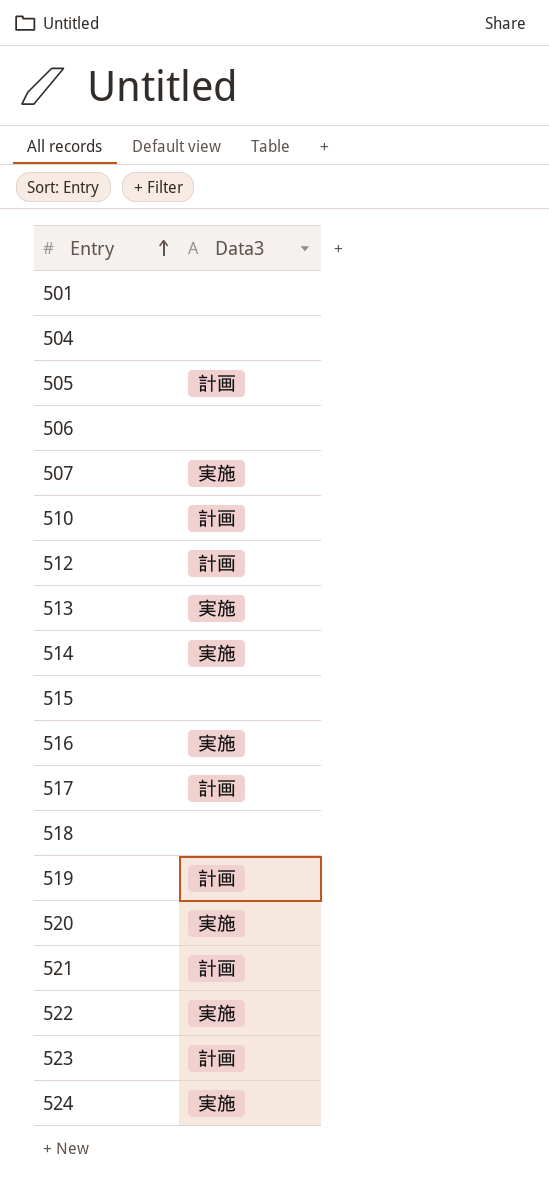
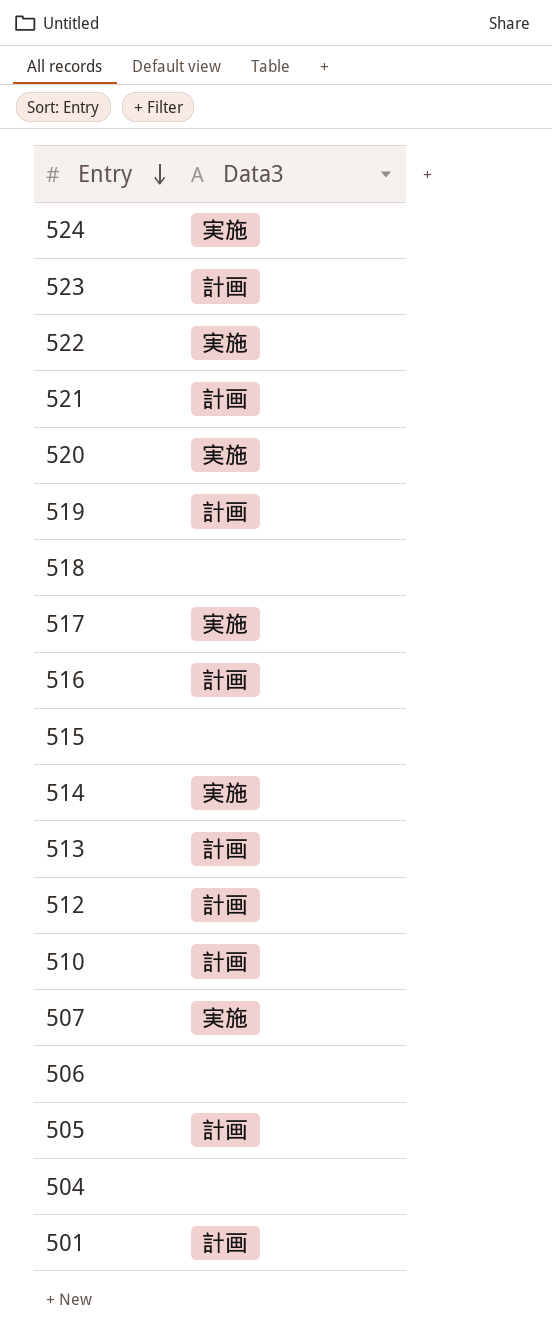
row order: Entry ascending -> Entry descending
517 | Data3: 計画 -> 実施
516 | Data3: 実施 -> 計画
513 | Data3: 実施 -> 計画
501 | Data3: none -> 計画

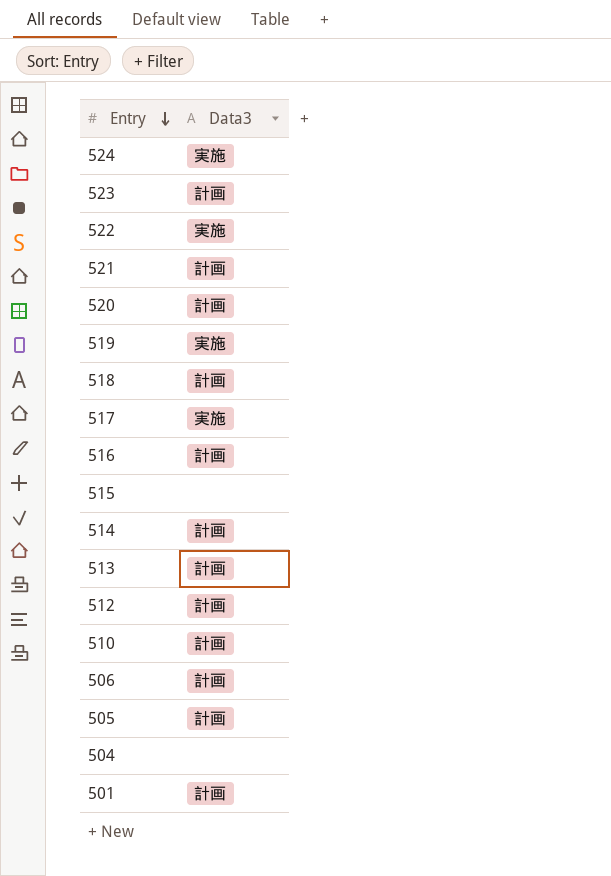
row 507: 実施 -> none
520 | Data3: 実施 -> 計画
519 | Data3: 計画 -> 実施
518 | Data3: none -> 計画
514 | Data3: 実施 -> 計画
506 | Data3: none -> 計画

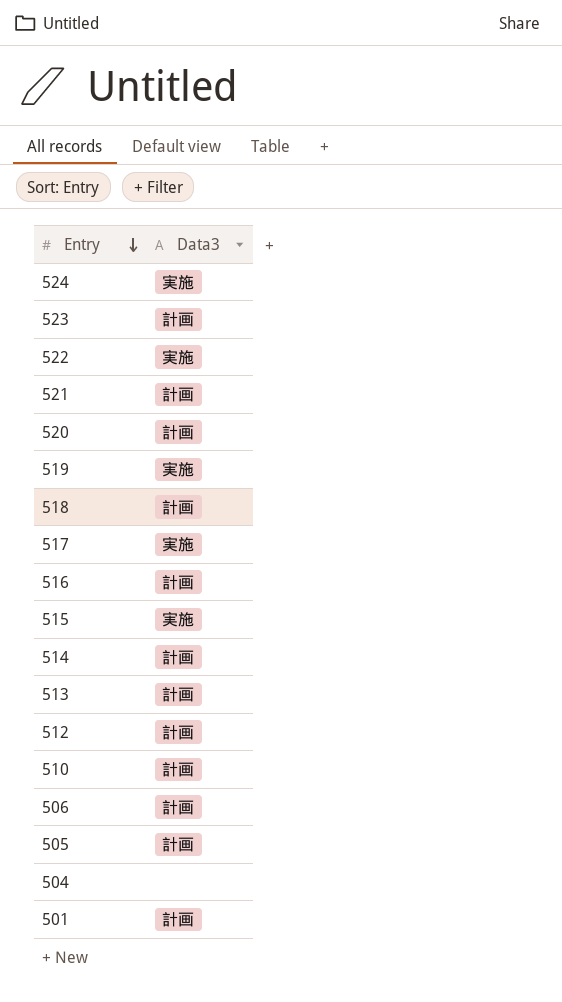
515 | Data3: none -> 実施

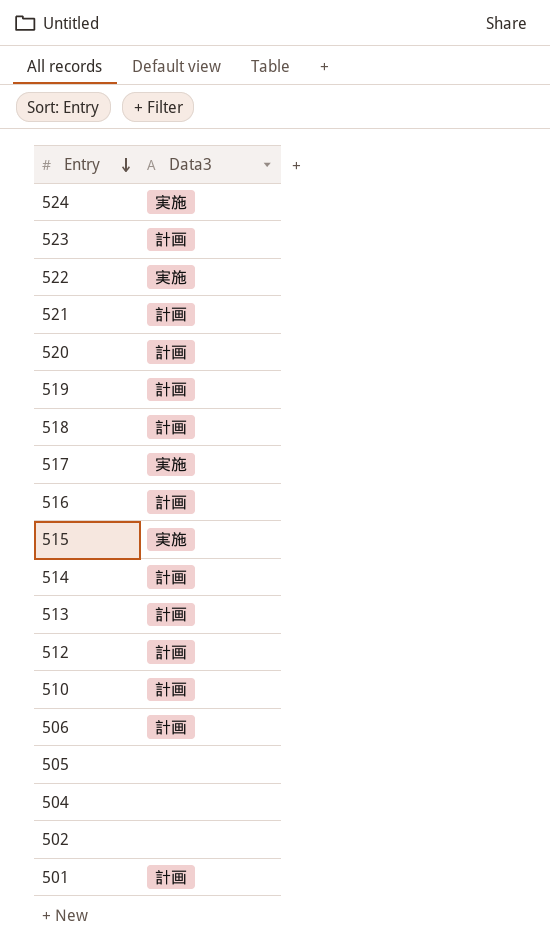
519 | Data3: 実施 -> 計画
505 | Data3: 計画 -> none
row 502: none -> none

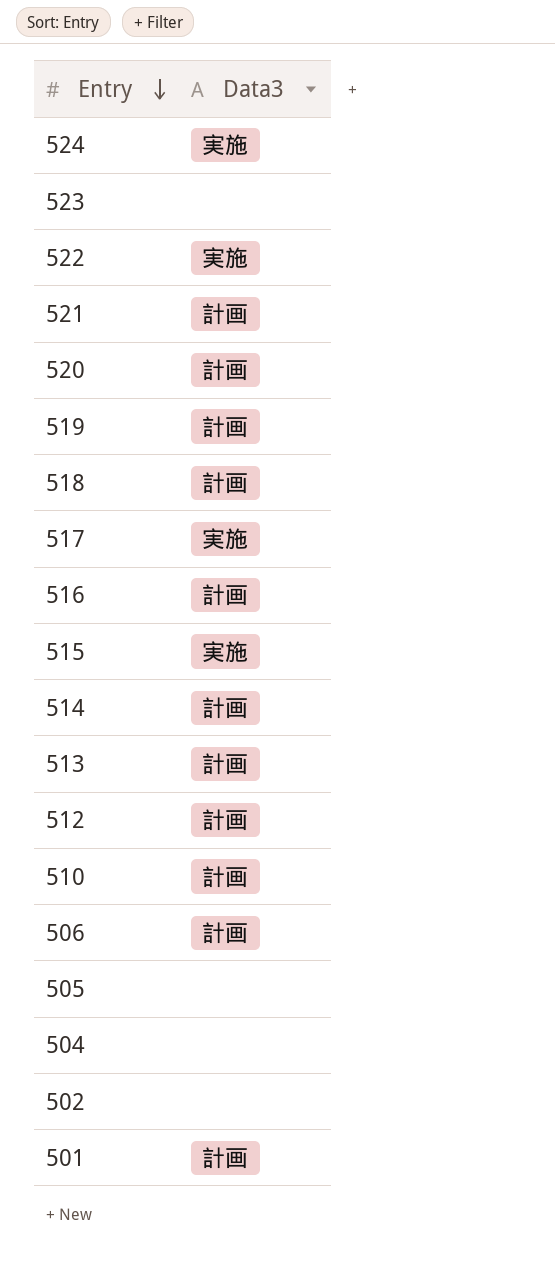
523 | Data3: 計画 -> none

